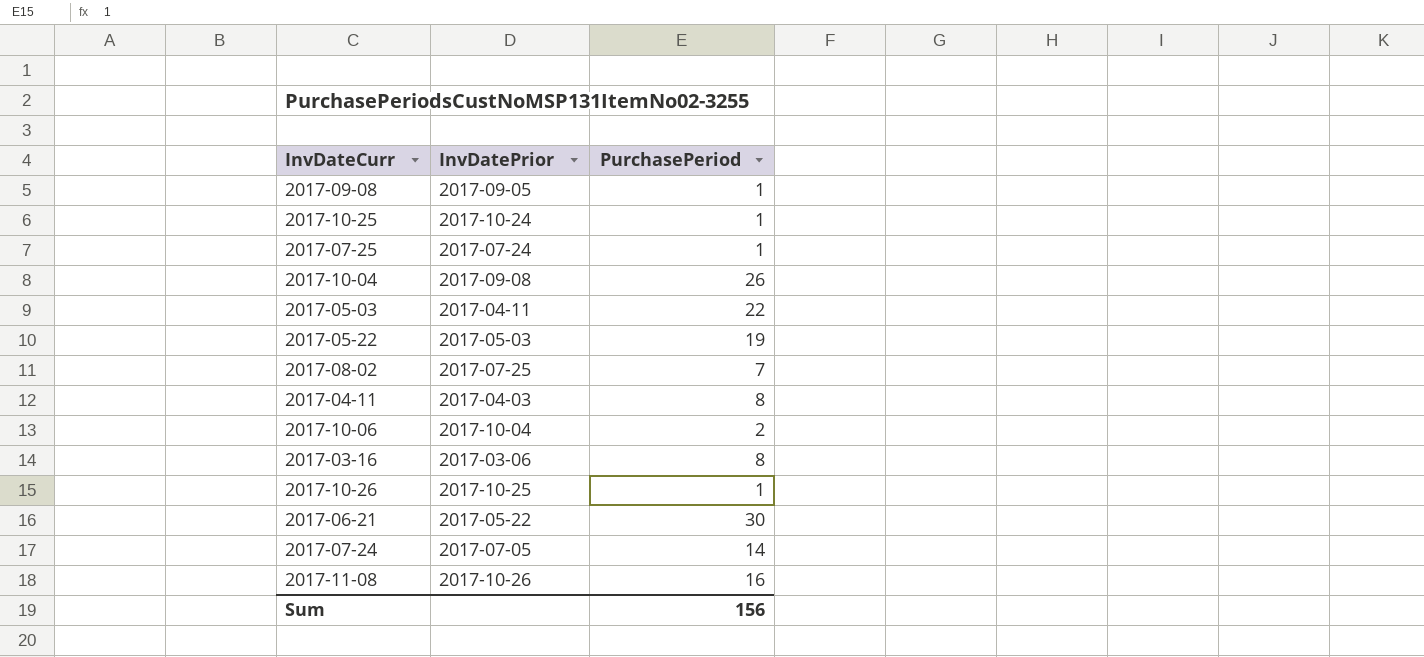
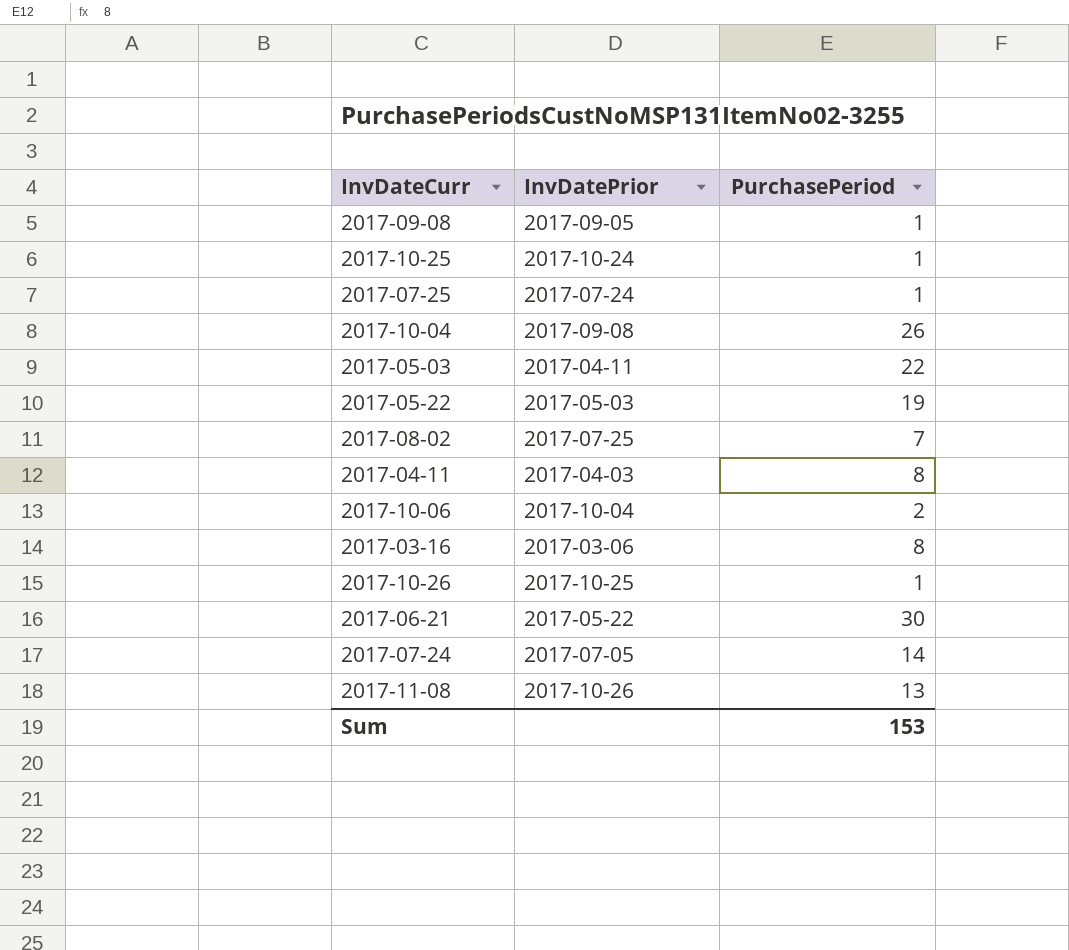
2017-11-08 | PurchasePeriod: 16 -> 13
Sum | PurchasePeriod: 156 -> 153

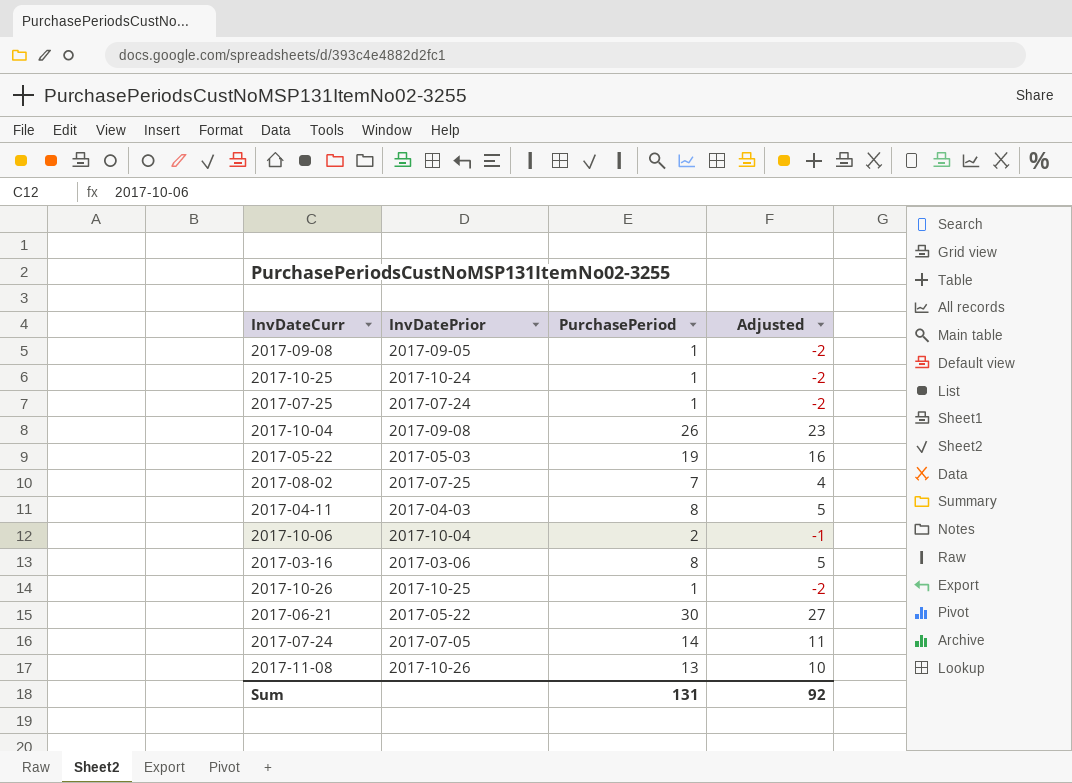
column Adjusted | formula: none -> [PurchasePeriod] - 3
row 2017-05-03: 2017-04-11 | 22 -> none
Sum | PurchasePeriod: 153 -> 131

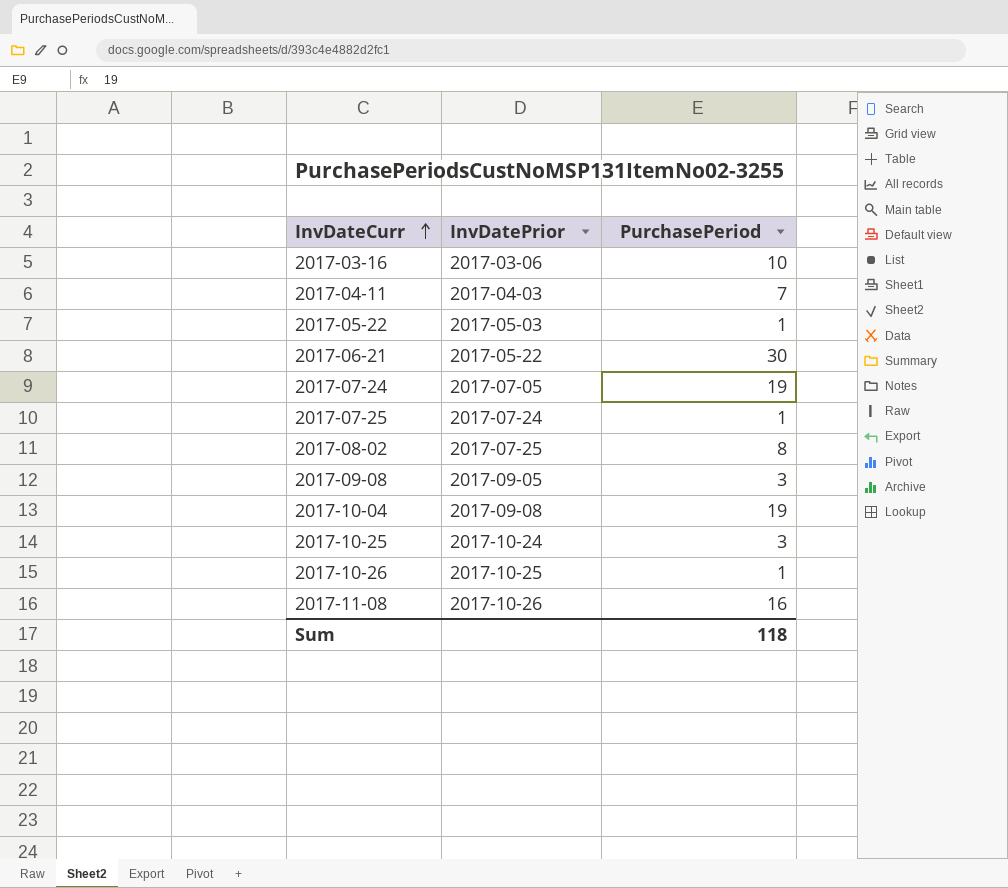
row order: none -> InvDateCurr ascending
column Adjusted | formula: [PurchasePeriod] - 3 -> none
row 2017-10-06: 2017-10-04 | 2 | -1 -> none
2017-03-16 | PurchasePeriod: 8 -> 10
2017-04-11 | PurchasePeriod: 8 -> 7
2017-05-22 | PurchasePeriod: 19 -> 1
2017-07-24 | PurchasePeriod: 14 -> 19
2017-08-02 | PurchasePeriod: 7 -> 8
2017-09-08 | PurchasePeriod: 1 -> 3
2017-10-04 | PurchasePeriod: 26 -> 19
2017-10-25 | PurchasePeriod: 1 -> 3
2017-11-08 | PurchasePeriod: 13 -> 16
Sum | PurchasePeriod: 131 -> 118

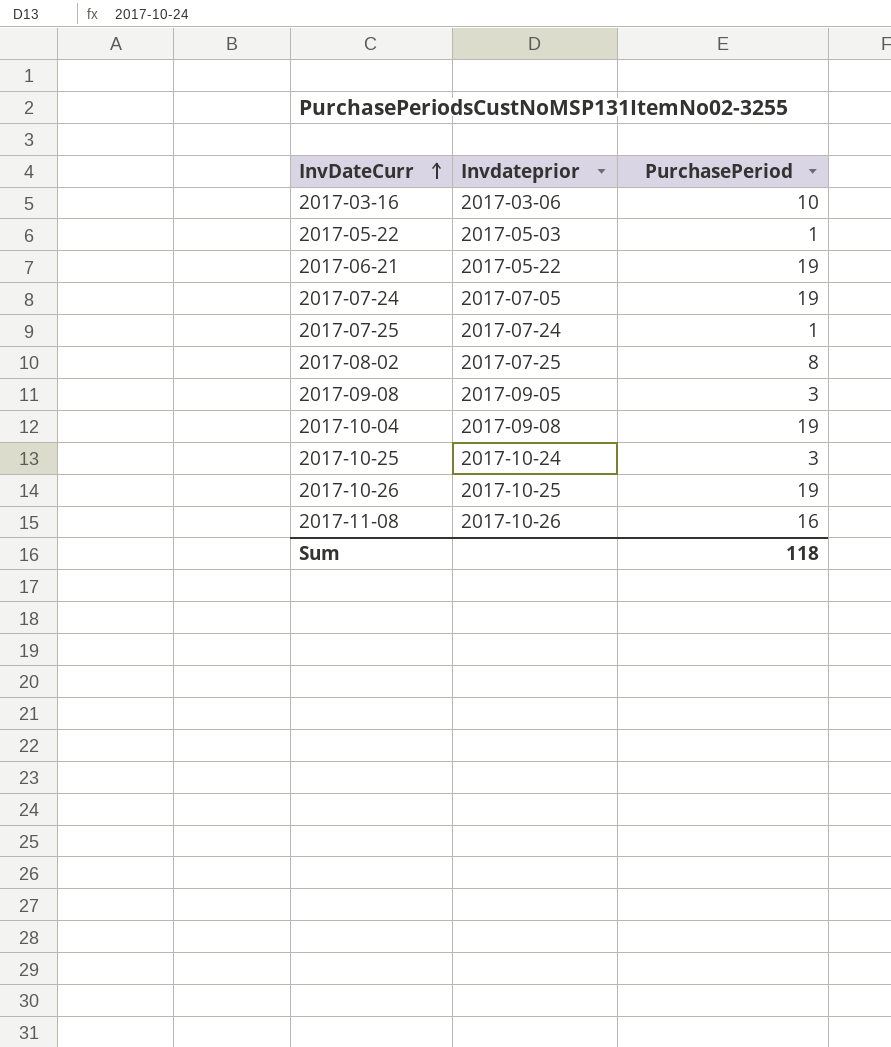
column name: InvDatePrior -> Invdateprior
row 2017-04-11: 2017-04-03 | 7 -> none
2017-06-21 | PurchasePeriod: 30 -> 19
2017-10-26 | PurchasePeriod: 1 -> 19

